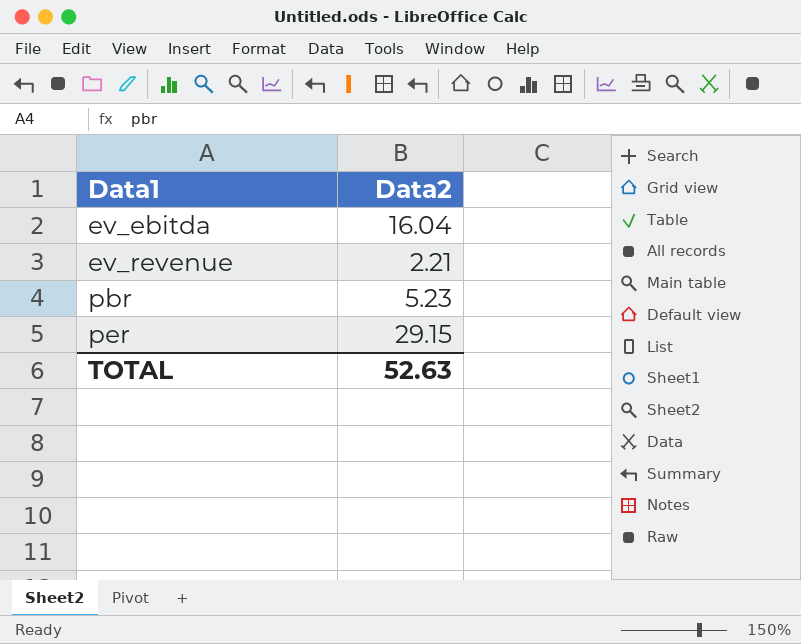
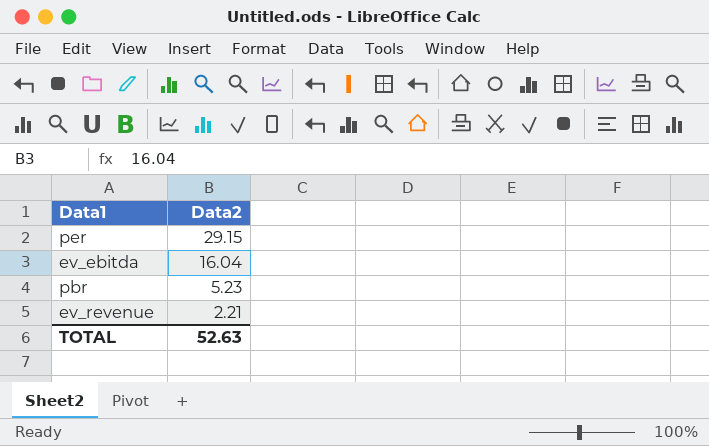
row order: Data1 ascending -> Data2 descending

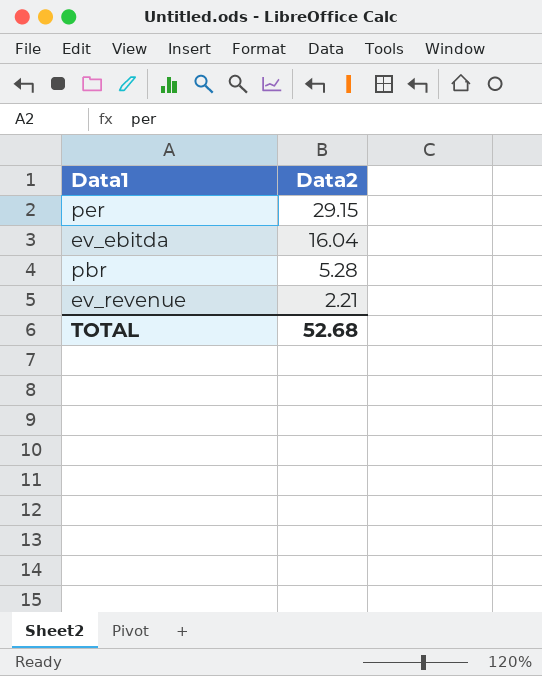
pbr | Data2: 5.23 -> 5.28
TOTAL | Data2: 52.63 -> 52.68

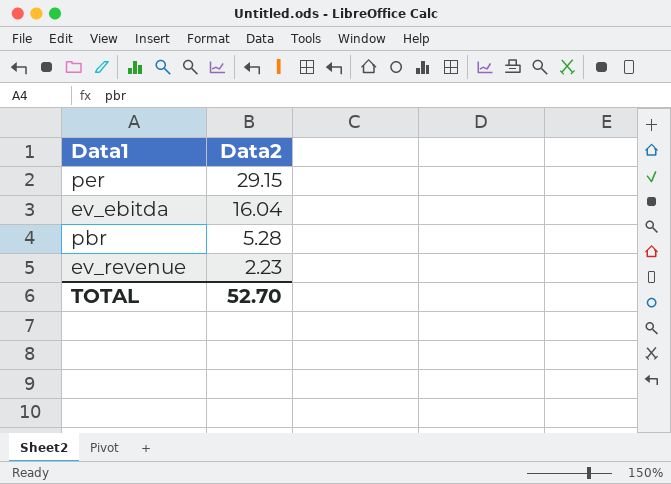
ev_revenue | Data2: 2.21 -> 2.23
TOTAL | Data2: 52.68 -> 52.70

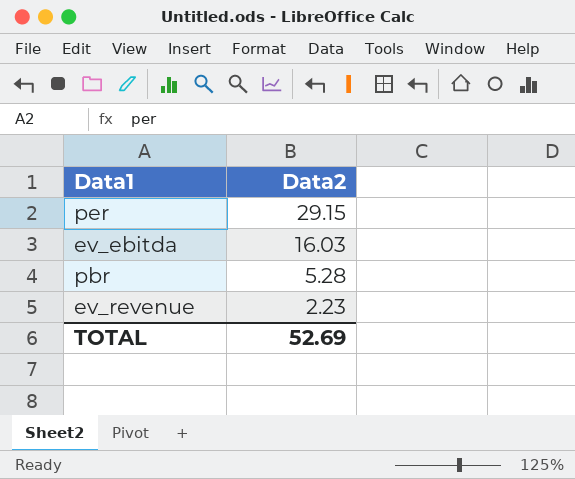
ev_ebitda | Data2: 16.04 -> 16.03
TOTAL | Data2: 52.70 -> 52.69

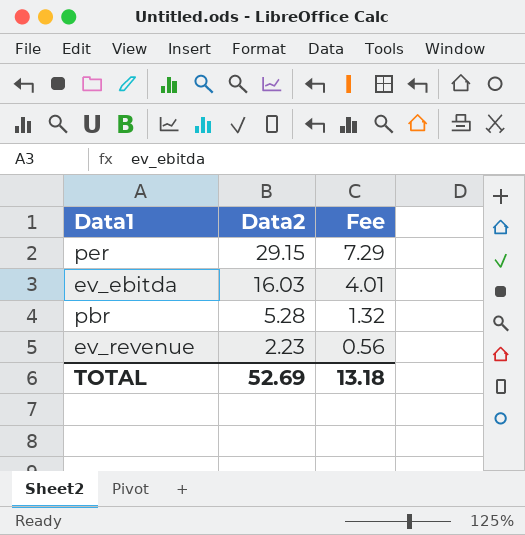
column Fee | formula: none -> [Data2] * 0.25

